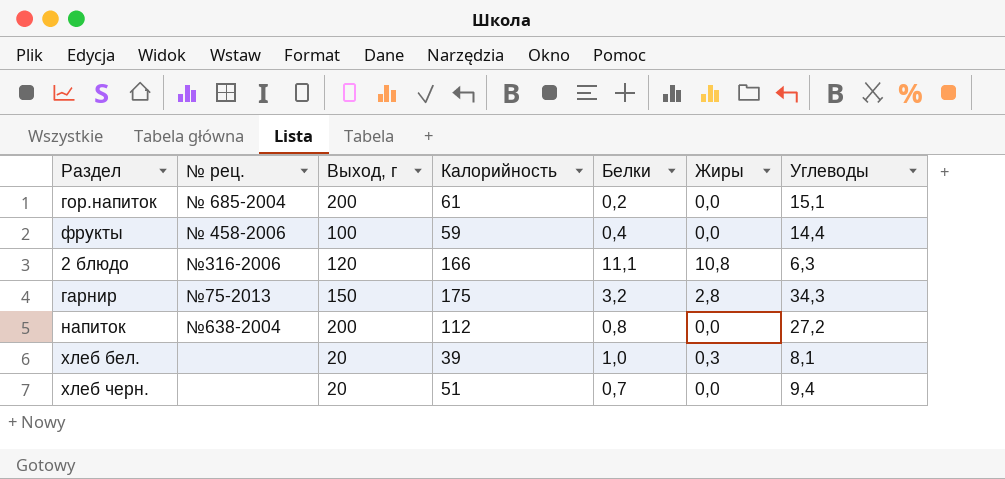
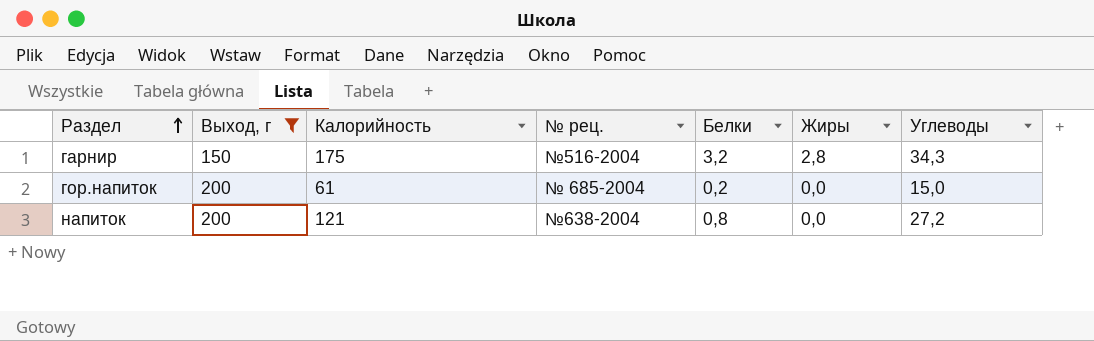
filter: none -> Выход, г >= 150
row order: none -> Раздел ascending
column № рец. | position: 2 -> 4
гарнир | № рец.: №75-2013 -> №516-2004
гор.напиток | Углеводы: 15,1 -> 15,0
напиток | Калорийность: 112 -> 121

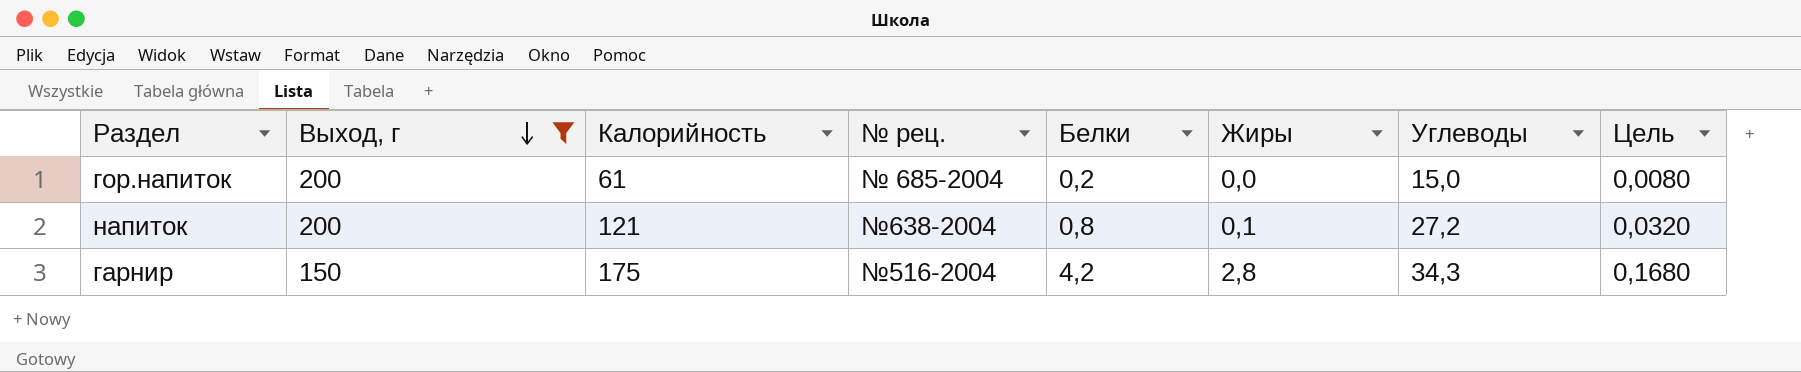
row order: Раздел ascending -> Выход, г descending
column Цель | formula: none -> [Белки] * 0,04
напиток | Жиры: 0,0 -> 0,1
гарнир | Белки: 3,2 -> 4,2

